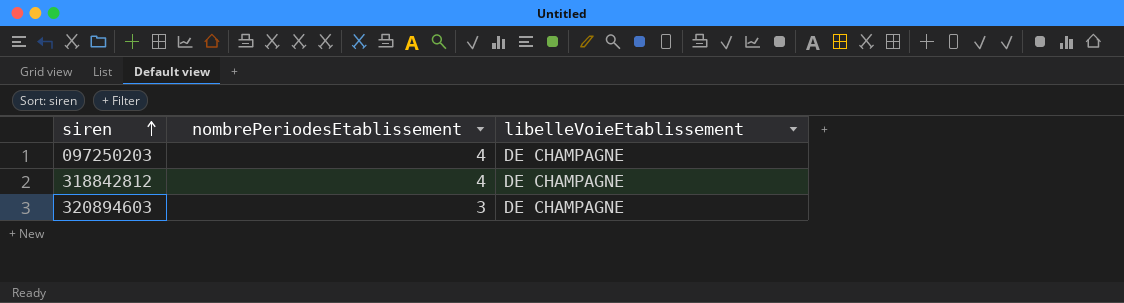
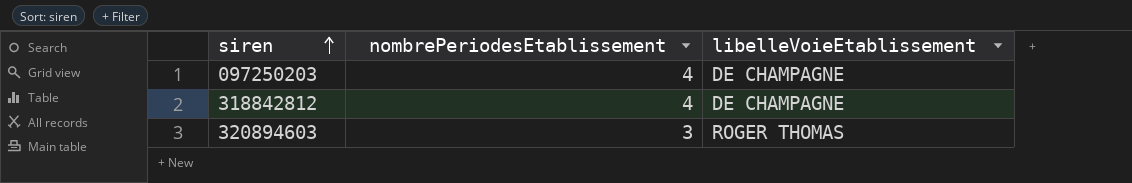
320894603 | libelleVoieEtablissement: DE CHAMPAGNE -> ROGER THOMAS

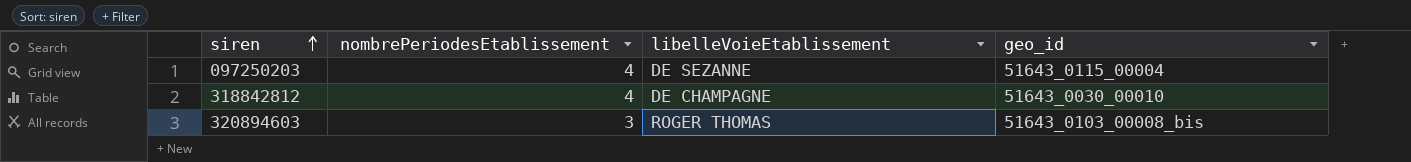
column geo_id | position: none -> 4
097250203 | libelleVoieEtablissement: DE CHAMPAGNE -> DE SEZANNE

